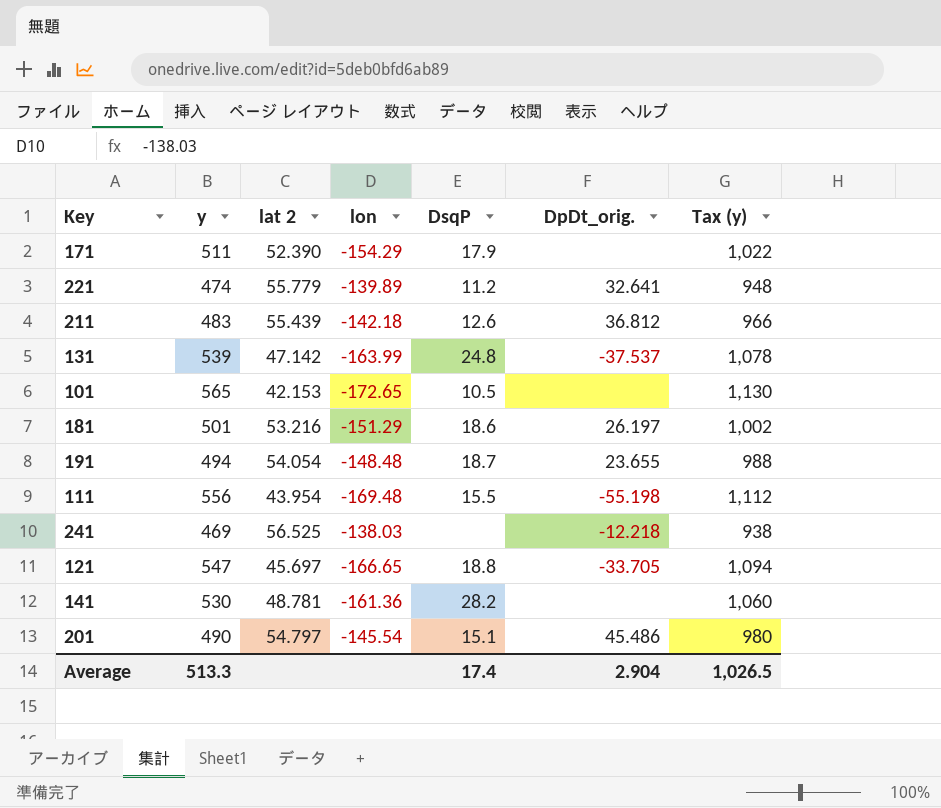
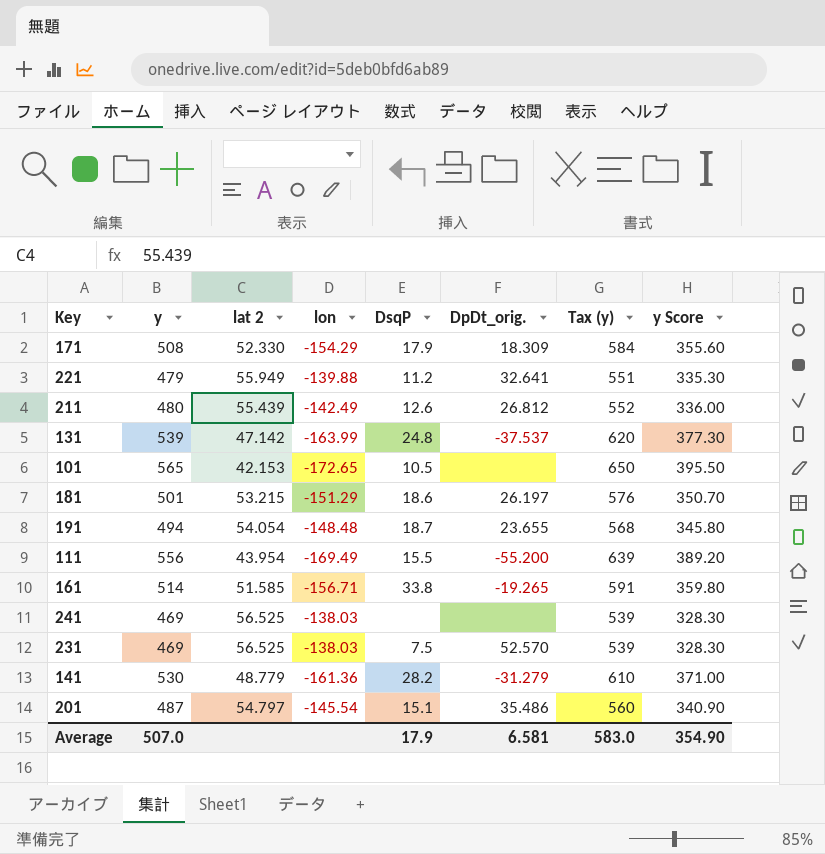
column Tax (y) | formula: [y] * 2 -> [y] * 1.15
column y Score | formula: none -> [y] * 0.7
row 121: 547 | 45.697 | -166.65 | 18.8 | -33.705 | 1,094 -> none
171 | y: 511 -> 508
171 | lat 2: 52.390 -> 52.330
171 | DpDt_orig.: none -> 18.309
221 | y: 474 -> 479
221 | lat 2: 55.779 -> 55.949
221 | lon: -139.89 -> -139.88
211 | y: 483 -> 480
211 | lon: -142.18 -> -142.49
211 | DpDt_orig.: 36.812 -> 26.812
181 | lat 2: 53.216 -> 53.215
111 | lon: -169.48 -> -169.49
111 | DpDt_orig.: -55.198 -> -55.200
row 161: none -> 514 | 51.585 | -156.71 | 33.8 | -19.265 | 591 | 359.80
241 | DpDt_orig.: -12.218 -> none
row 231: none -> 469 | 56.525 | -138.03 | 7.5 | 52.570 | 539 | 328.30
141 | lat 2: 48.781 -> 48.779
141 | DpDt_orig.: none -> -31.279
201 | y: 490 -> 487
201 | DpDt_orig.: 45.486 -> 35.486
Average | y: 513.3 -> 507.0
Average | DsqP: 17.4 -> 17.9
Average | DpDt_orig.: 2.904 -> 6.581
Average | Tax (y): 1,026.5 -> 583.0

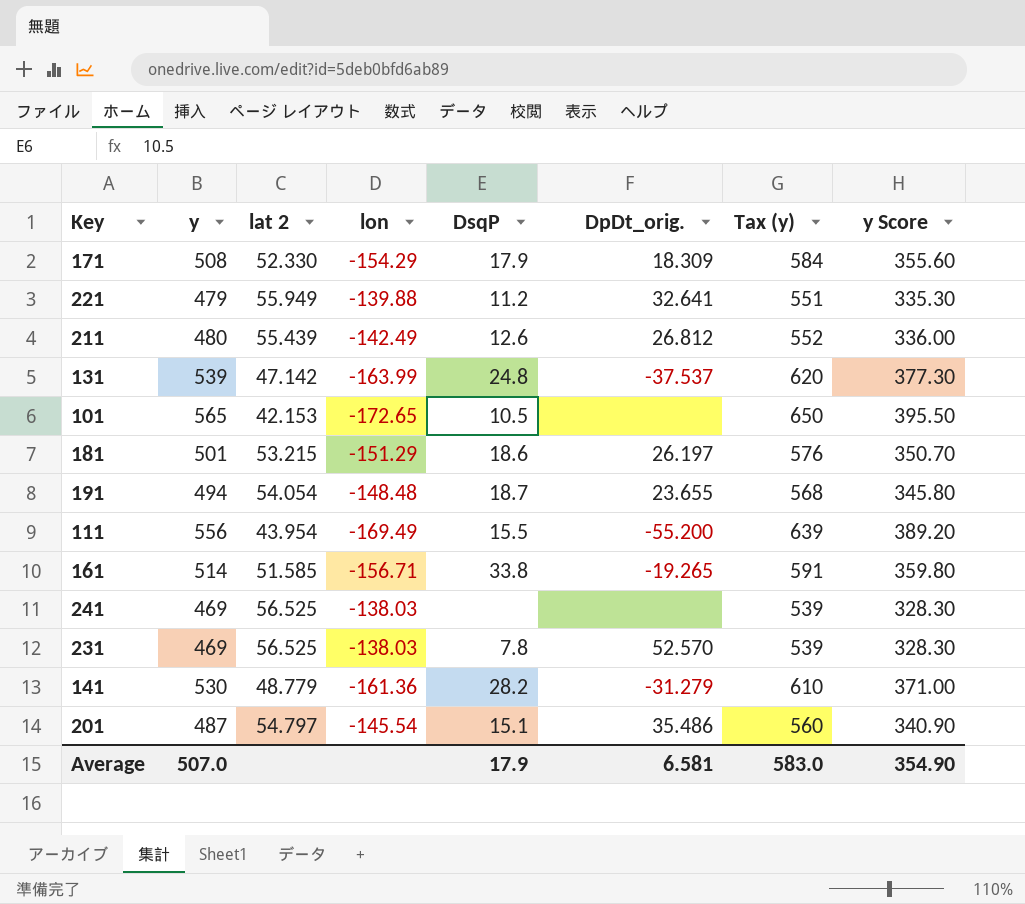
231 | DsqP: 7.5 -> 7.8

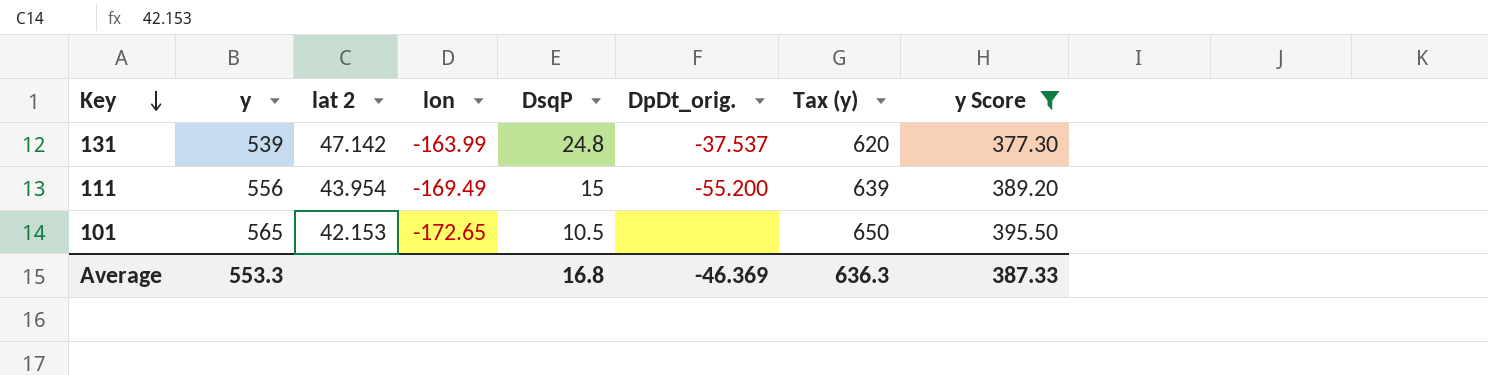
filter: none -> y Score >= 377.30
row order: none -> Key descending
111 | DsqP: 15.5 -> 15
Average | y: 507.0 -> 553.3
Average | DsqP: 17.9 -> 16.8
Average | DpDt_orig.: 6.581 -> -46.369
Average | Tax (y): 583.0 -> 636.3
Average | y Score: 354.90 -> 387.33

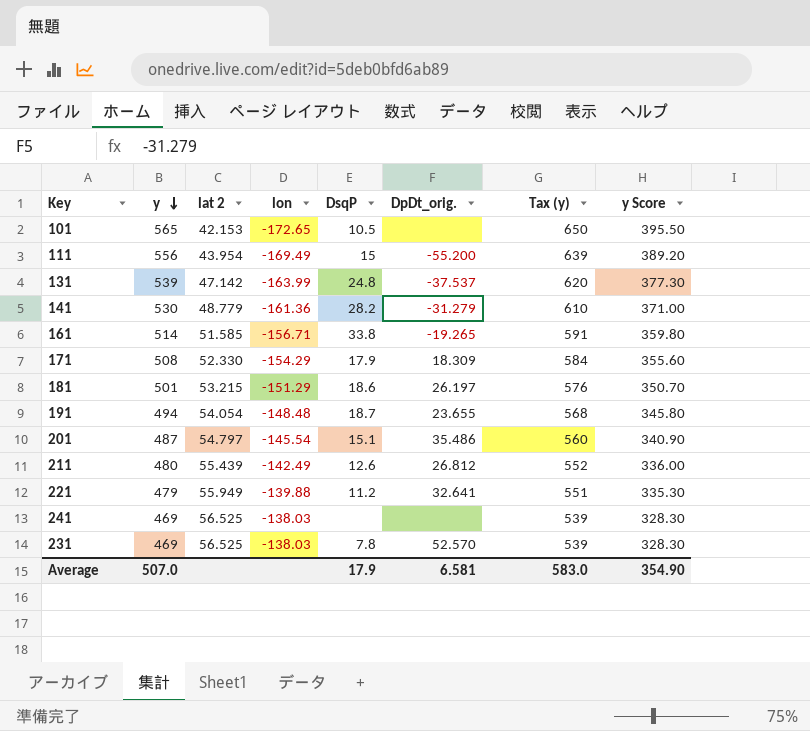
filter: y Score >= 377.30 -> none
row order: Key descending -> y descending
Average | y: 553.3 -> 507.0
Average | DsqP: 16.8 -> 17.9
Average | DpDt_orig.: -46.369 -> 6.581
Average | Tax (y): 636.3 -> 583.0
Average | y Score: 387.33 -> 354.90

